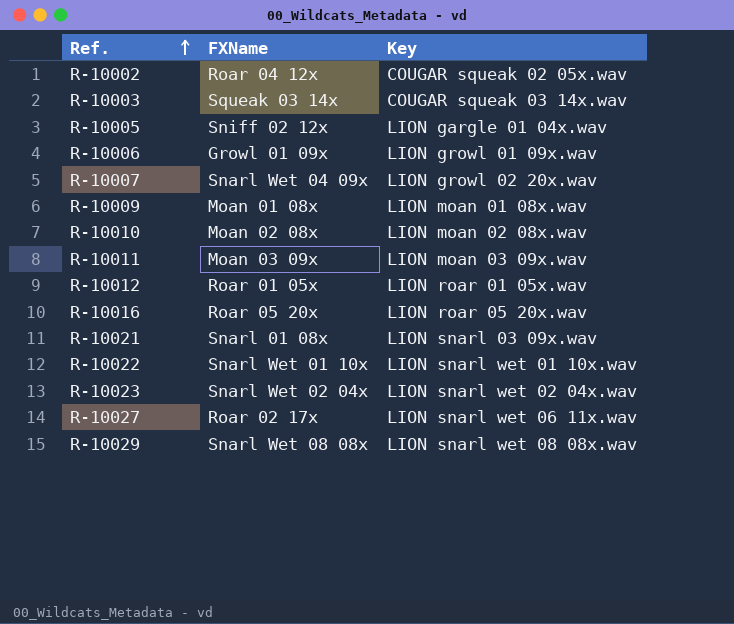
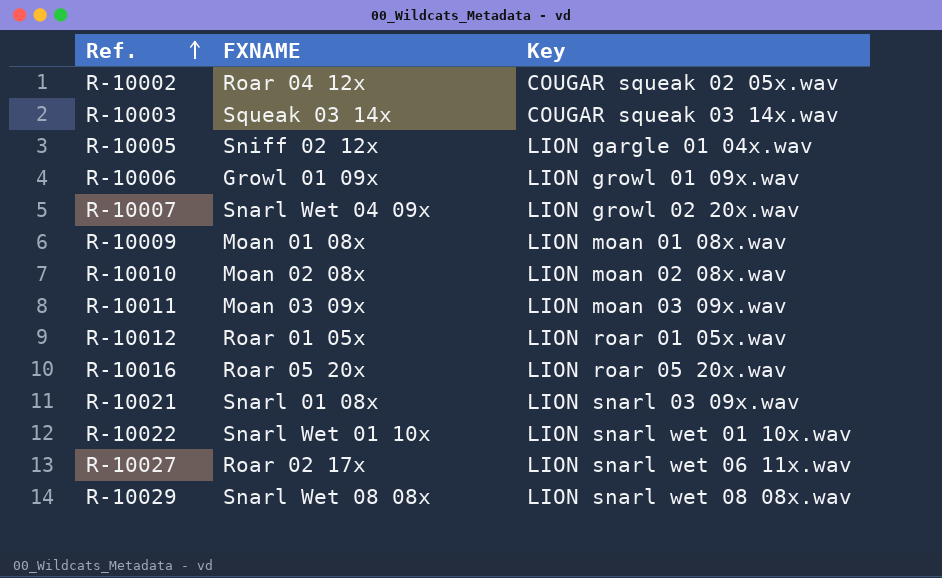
column name: FXName -> FXNAME
row R-10023: Snarl Wet 02 04x | LION snarl wet 02 04x.wav -> none

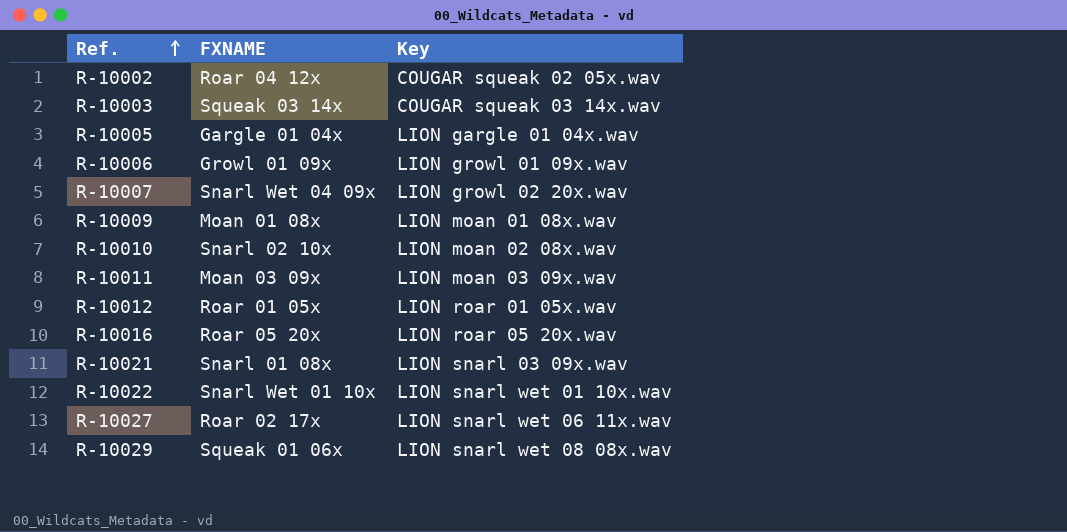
R-10005 | FXNAME: Sniff 02 12x -> Gargle 01 04x
R-10010 | FXNAME: Moan 02 08x -> Snarl 02 10x
R-10029 | FXNAME: Snarl Wet 08 08x -> Squeak 01 06x

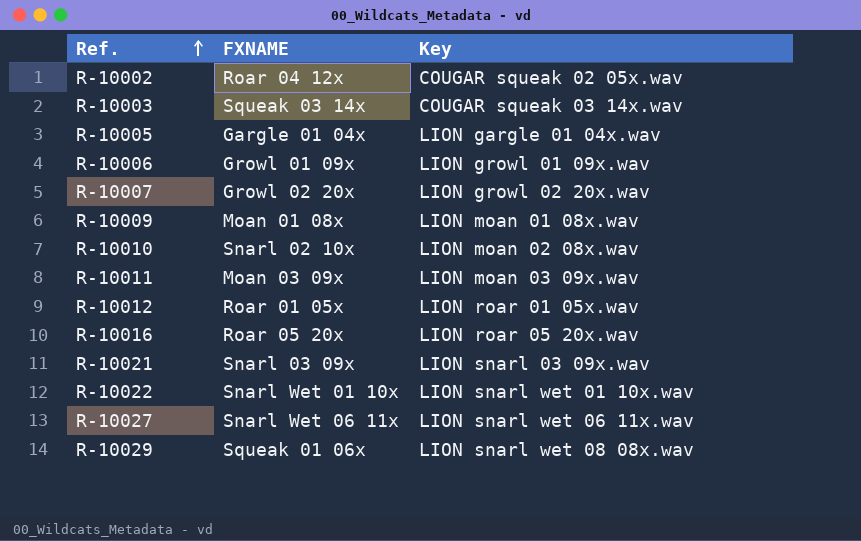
R-10007 | FXNAME: Snarl Wet 04 09x -> Growl 02 20x
R-10021 | FXNAME: Snarl 01 08x -> Snarl 03 09x
R-10027 | FXNAME: Roar 02 17x -> Snarl Wet 06 11x

